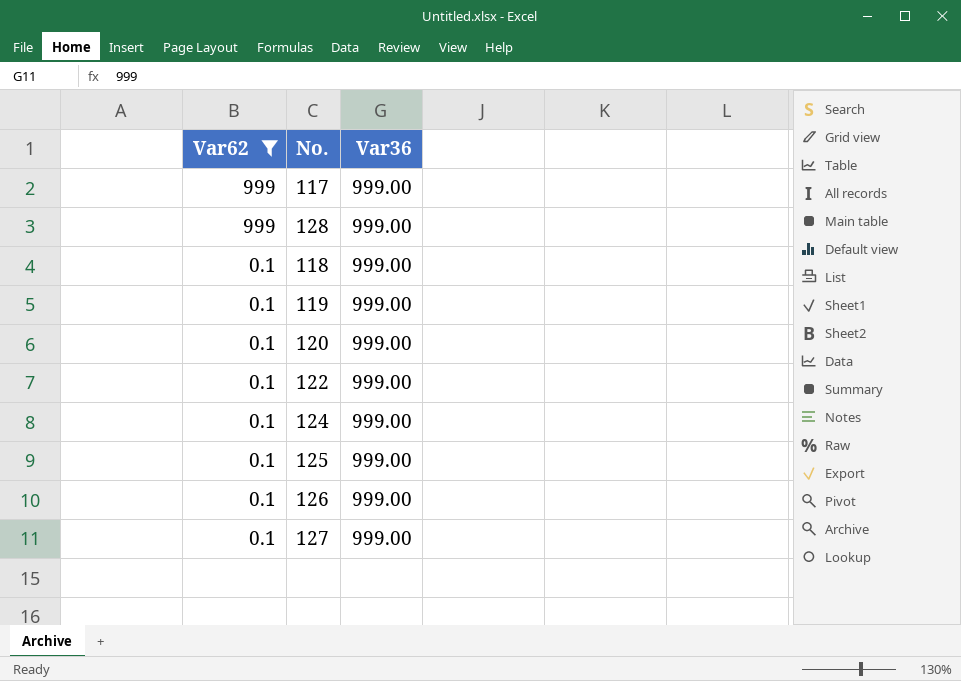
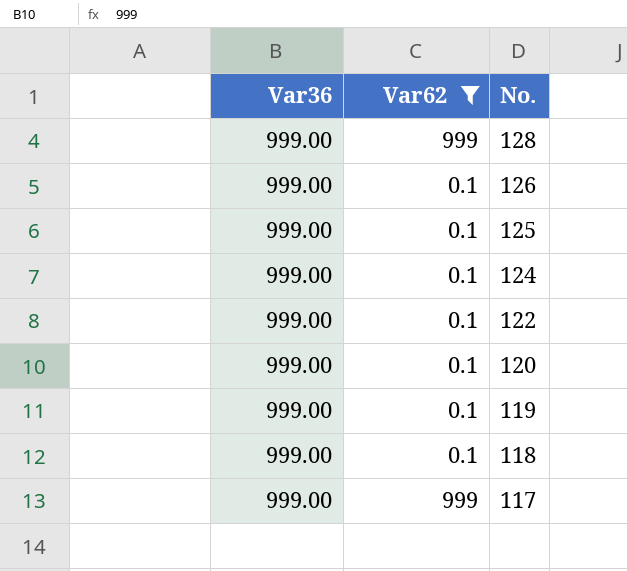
row order: Var62 descending -> No. descending
column Var36 | position: 3 -> 1
row 127: 0.1 | 999.00 -> none

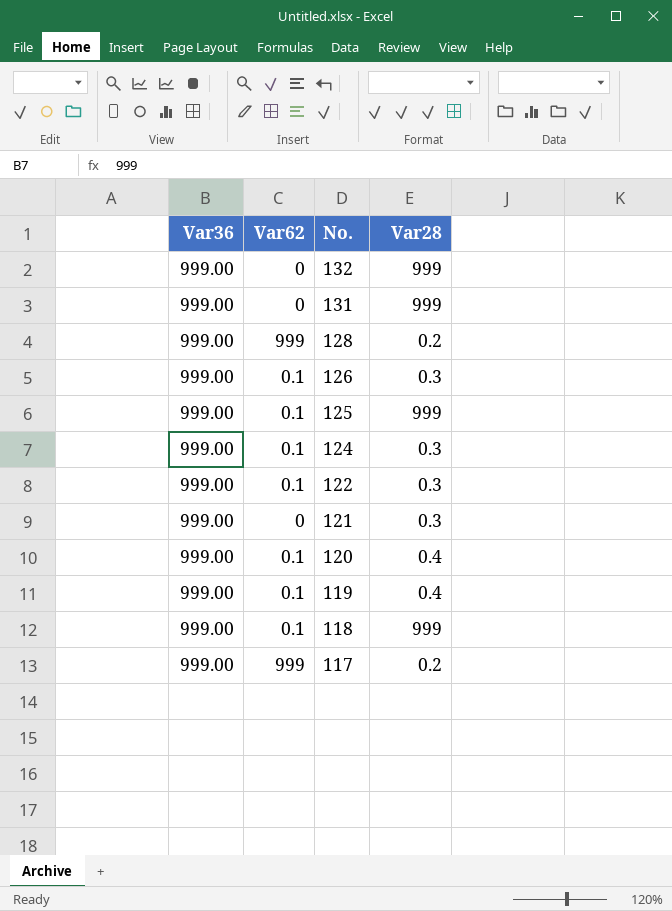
filter: Var62 != 0 -> none
column Var28 | position: none -> 4

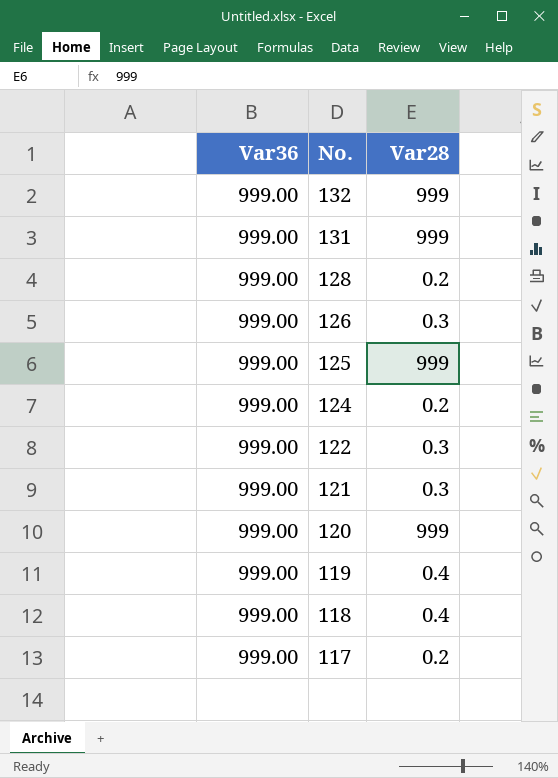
column Var62 | position: 2 -> none
124 | Var28: 0.3 -> 0.2
120 | Var28: 0.4 -> 999
118 | Var28: 999 -> 0.4

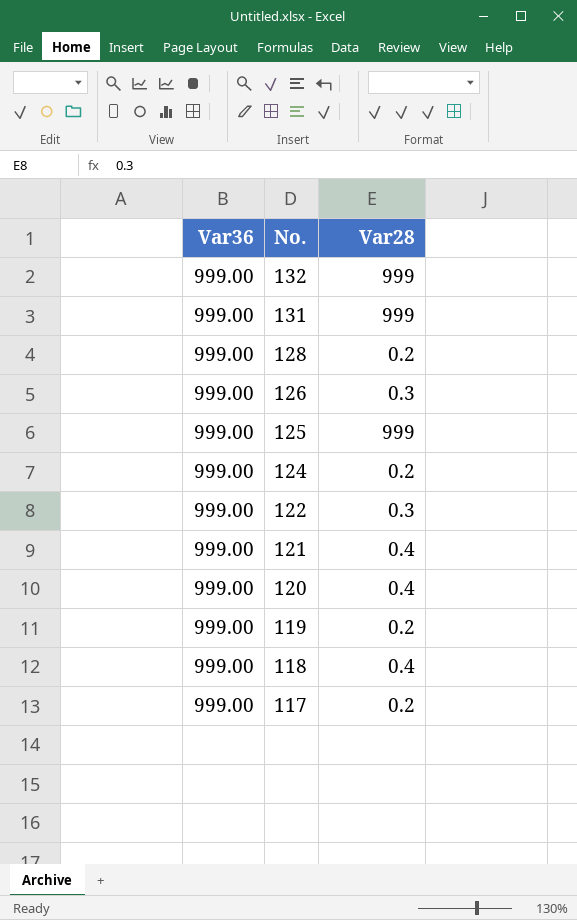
121 | Var28: 0.3 -> 0.4
120 | Var28: 999 -> 0.4
119 | Var28: 0.4 -> 0.2

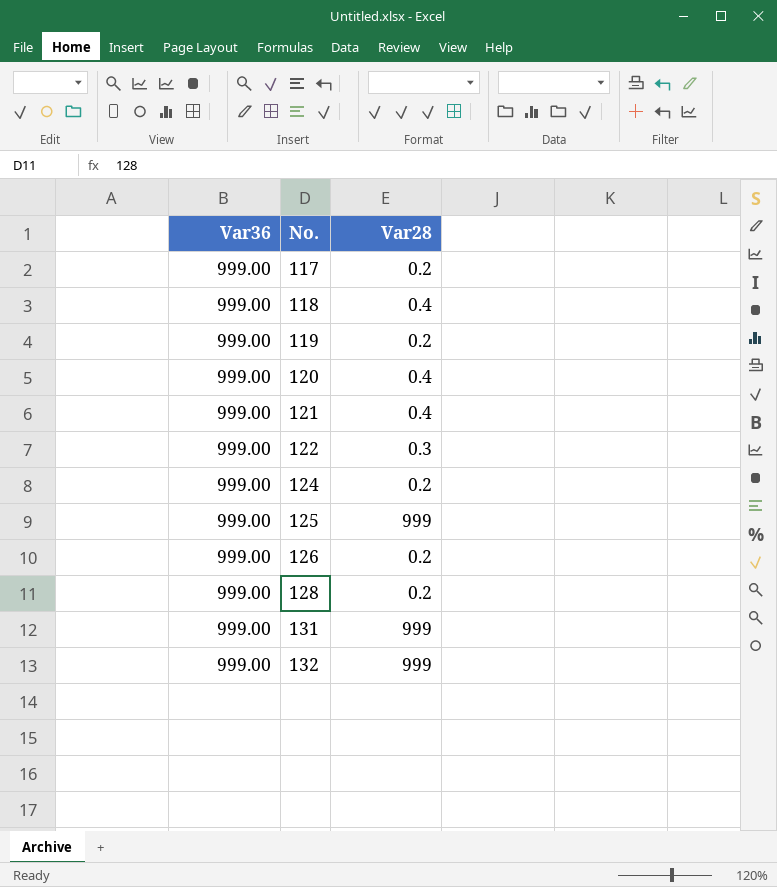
row order: No. descending -> No. ascending
126 | Var28: 0.3 -> 0.2

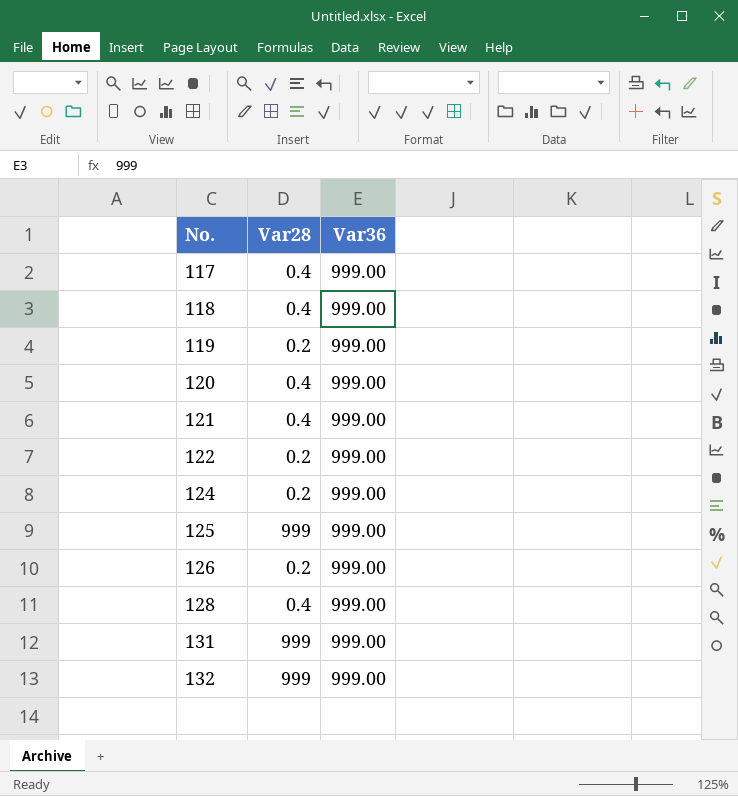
column Var36 | position: 1 -> 3
117 | Var28: 0.2 -> 0.4
122 | Var28: 0.3 -> 0.2
128 | Var28: 0.2 -> 0.4

